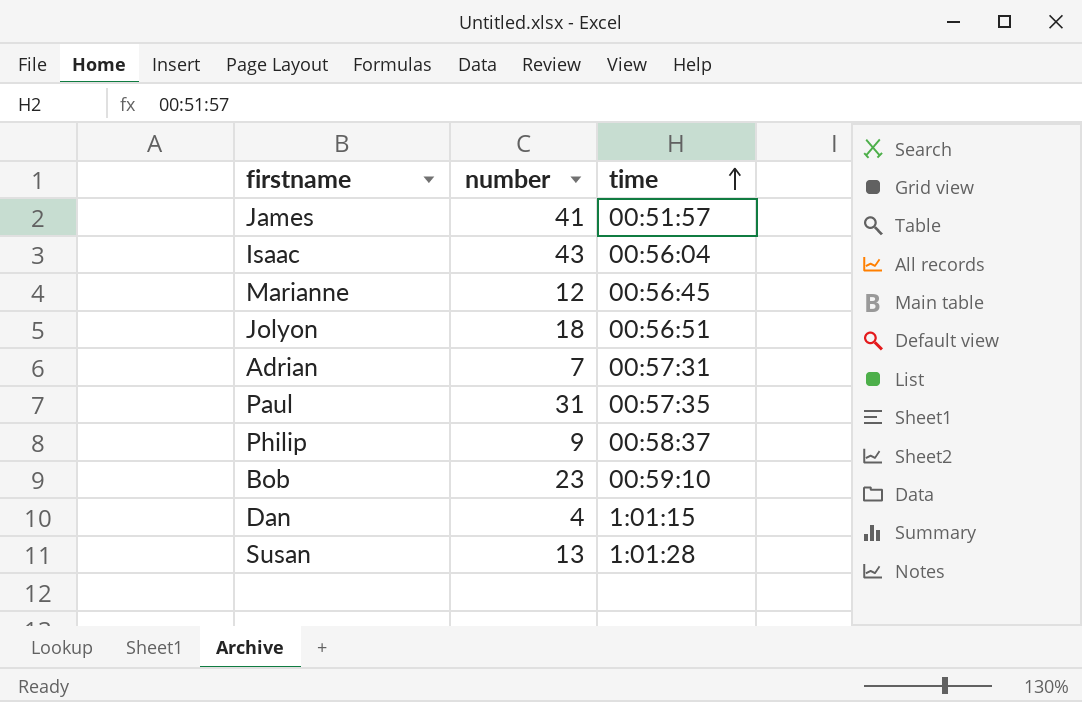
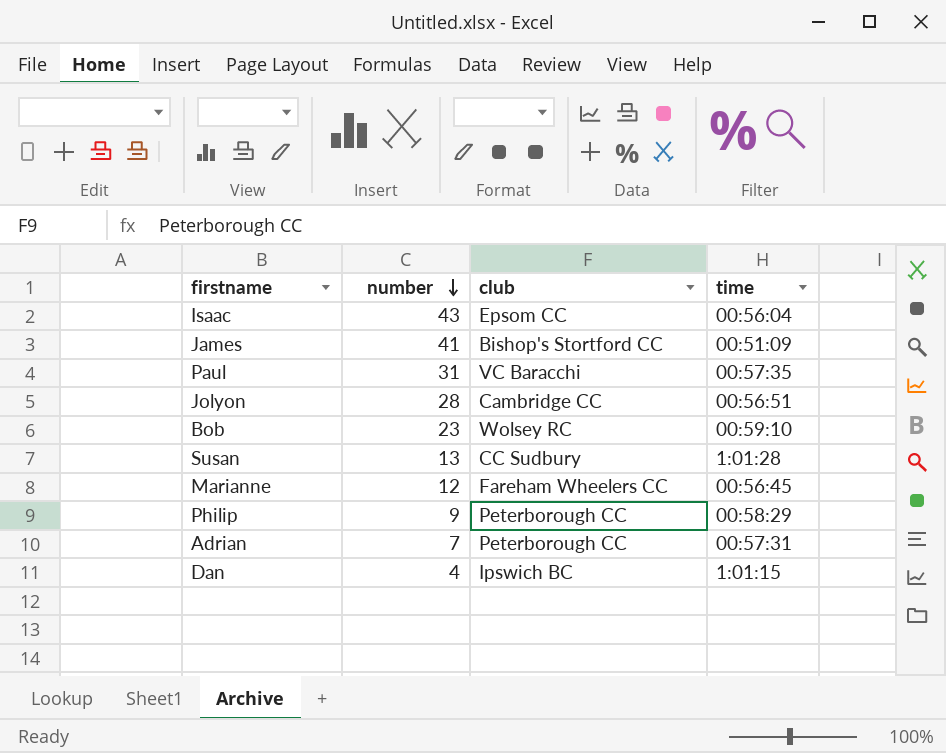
row order: time ascending -> number descending
column club | position: none -> 3
James | time: 00:51:57 -> 00:51:09
Jolyon | number: 18 -> 28
Philip | time: 00:58:37 -> 00:58:29

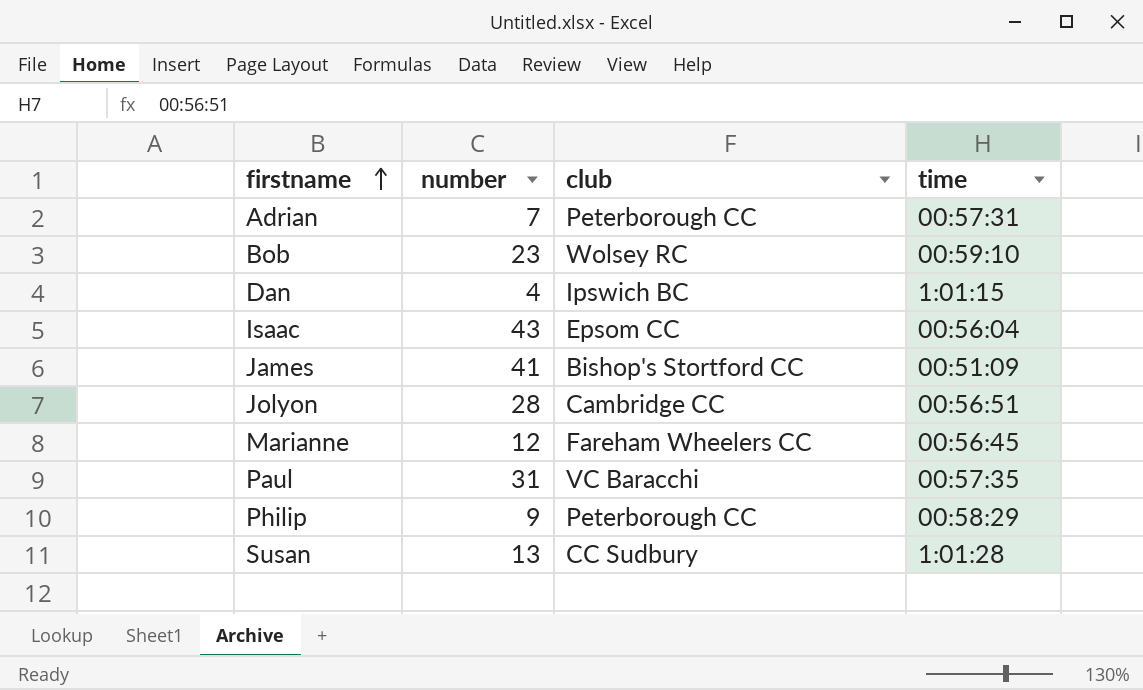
row order: number descending -> firstname ascending

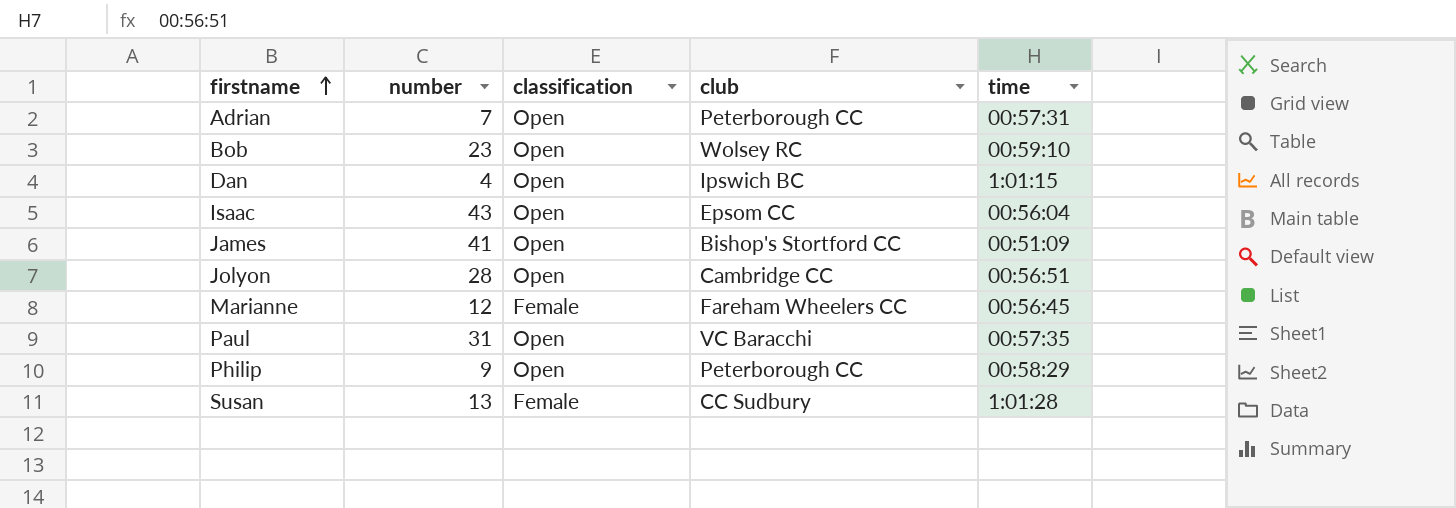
column classification | position: none -> 3

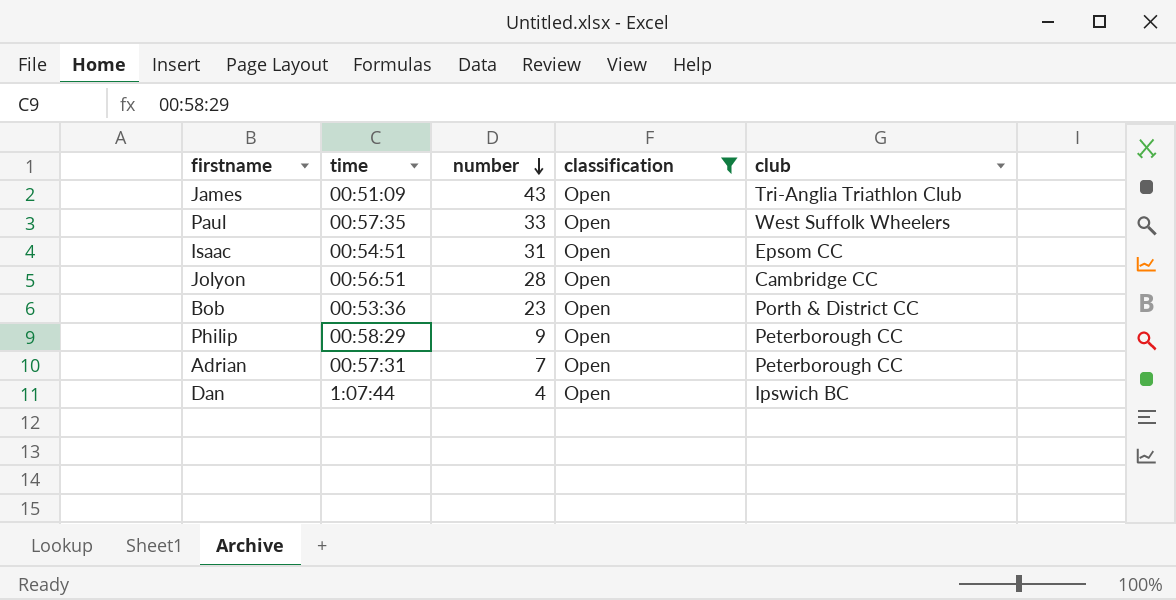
filter: none -> classification = Open
row order: firstname ascending -> number descending
column time | position: 5 -> 2
James | number: 41 -> 43
James | club: Bishop's Stortford CC -> Tri-Anglia Triathlon Club
Paul | number: 31 -> 33
Paul | club: VC Baracchi -> West Suffolk Wheelers
Isaac | time: 00:56:04 -> 00:54:51
Isaac | number: 43 -> 31
Bob | time: 00:59:10 -> 00:53:36
Bob | club: Wolsey RC -> Porth & District CC
Dan | time: 1:01:15 -> 1:07:44

